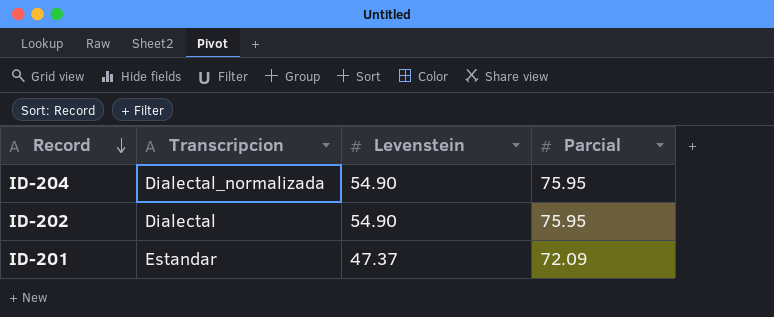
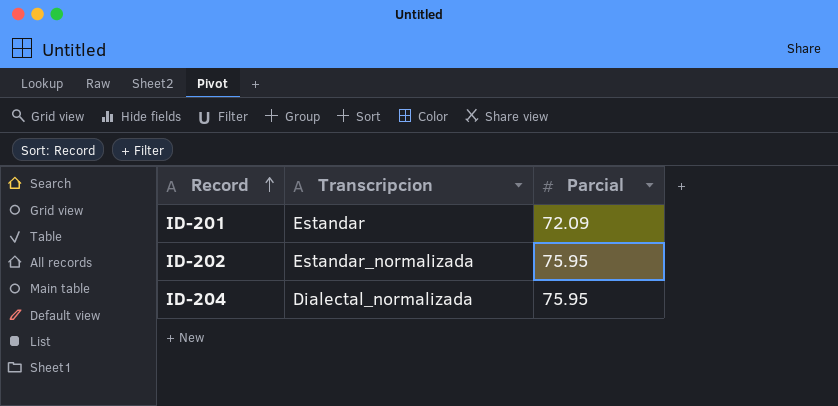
row order: Record descending -> Record ascending
column Levenstein | position: 3 -> none
ID-202 | Transcripcion: Dialectal -> Estandar_normalizada

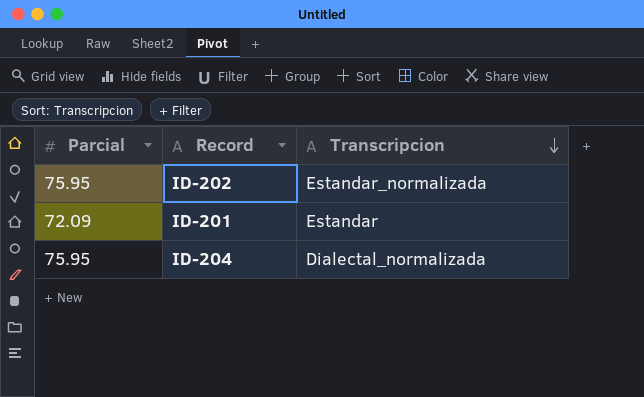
row order: Record ascending -> Transcripcion descending
column Parcial | position: 3 -> 1

